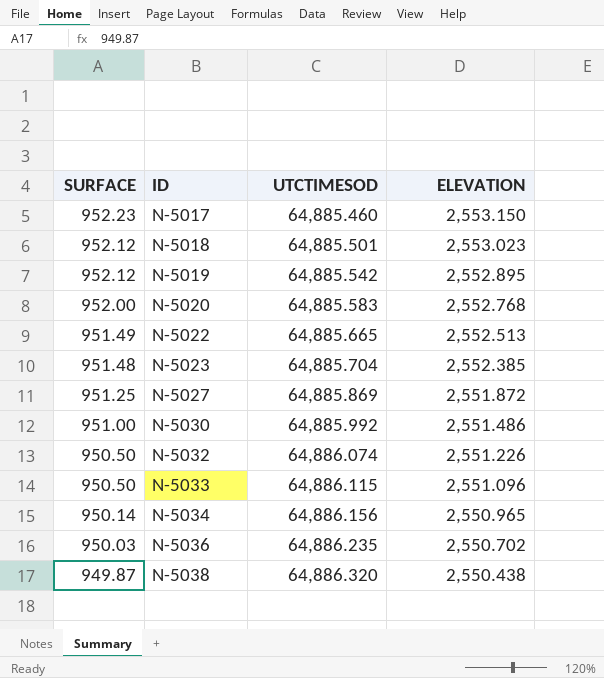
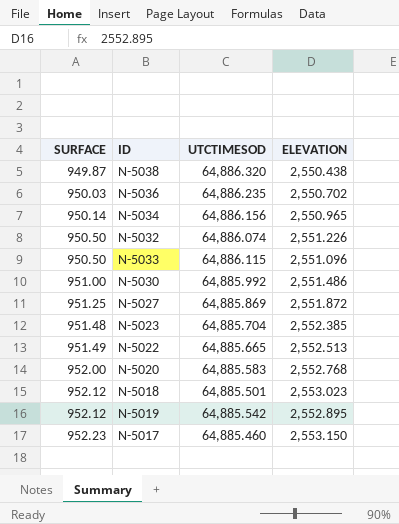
row order: SURFACE descending -> SURFACE ascending

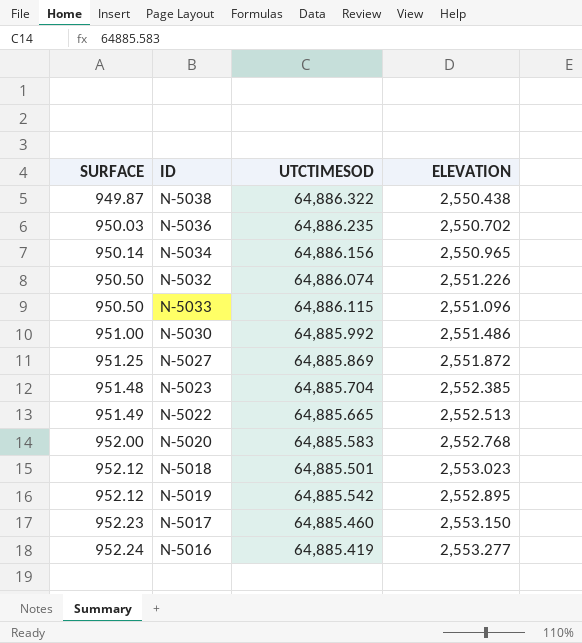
N-5038 | UTCTIMESOD: 64,886.320 -> 64,886.322
row N-5016: none -> 952.24 | 64,885.419 | 2,553.277

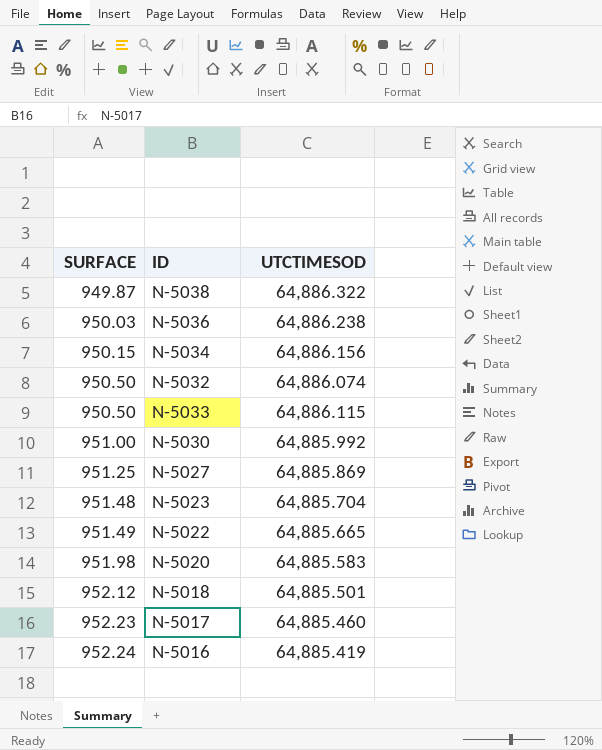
column ELEVATION | position: 4 -> none
row N-5019: 952.12 | 64,885.542 | 2,552.895 -> none
N-5036 | UTCTIMESOD: 64,886.235 -> 64,886.238
N-5034 | SURFACE: 950.14 -> 950.15
N-5020 | SURFACE: 952.00 -> 951.98

